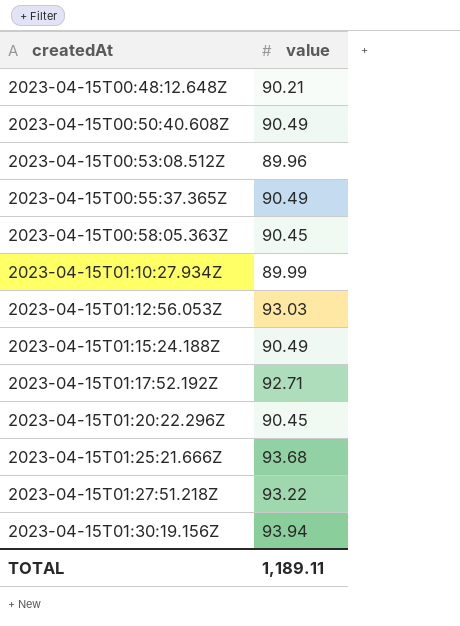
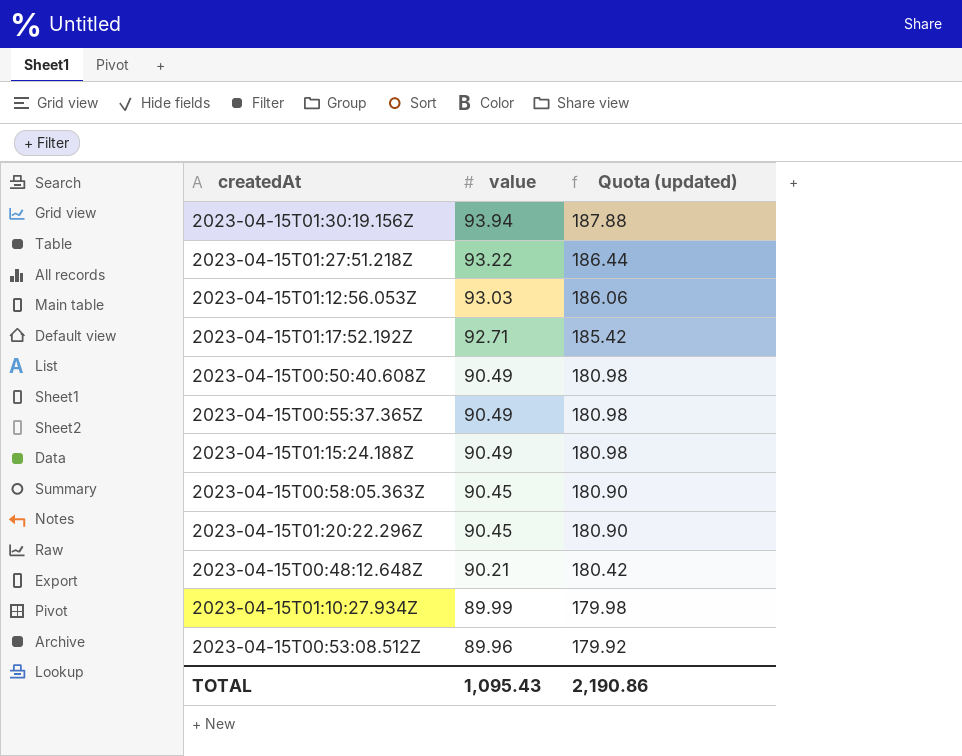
row order: createdAt ascending -> value descending
column Quota (updated) | formula: none -> [value] * 2
row 2023-04-15T01:25:21.666Z: 93.68 -> none
TOTAL | value: 1,189.11 -> 1,095.43

